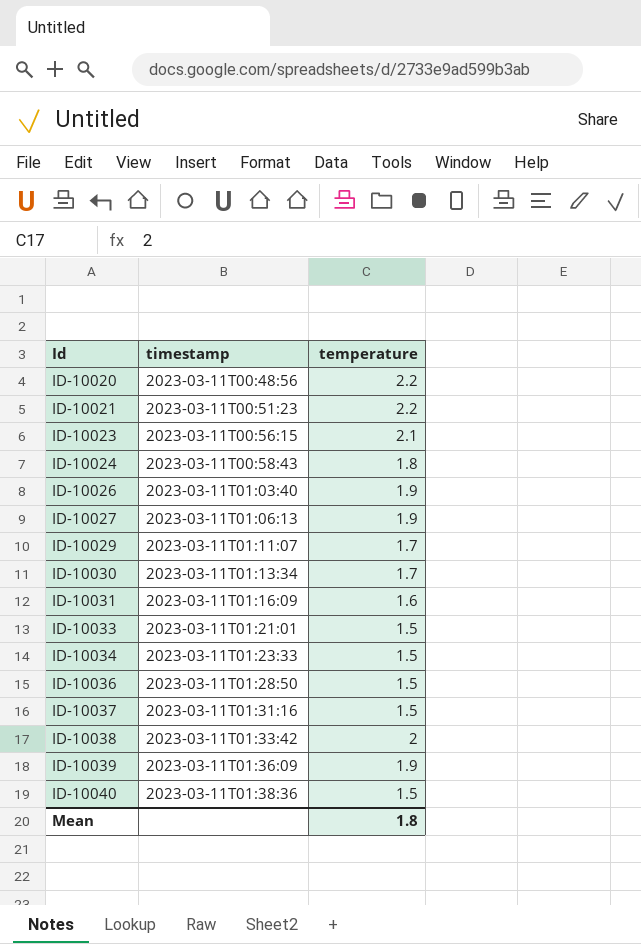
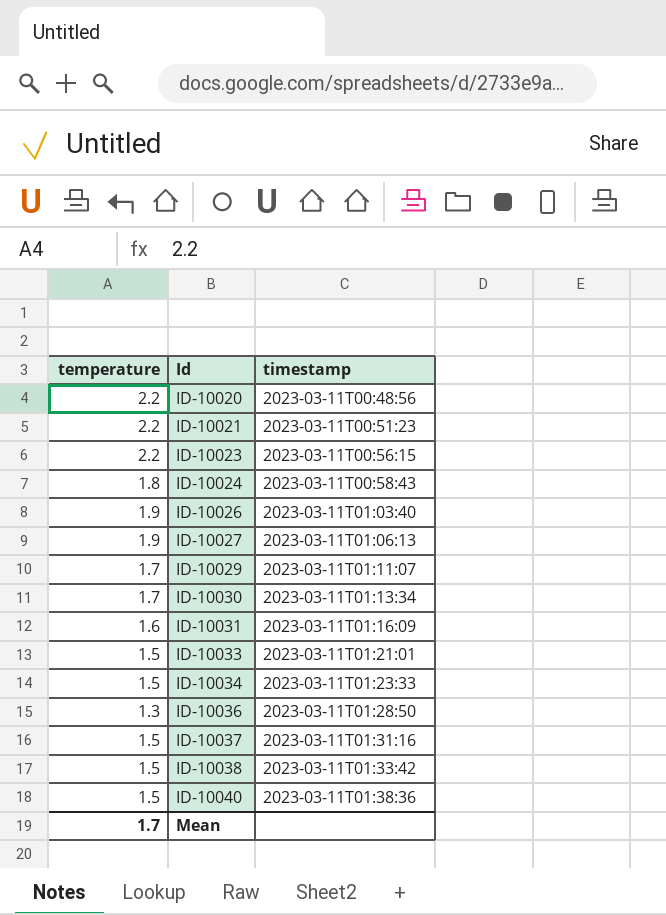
column temperature | position: 3 -> 1
row ID-10039: 2023-03-11T01:36:09 | 1.9 -> none
ID-10023 | temperature: 2.1 -> 2.2
ID-10036 | temperature: 1.5 -> 1.3
ID-10038 | temperature: 2 -> 1.5
Mean | temperature: 1.8 -> 1.7

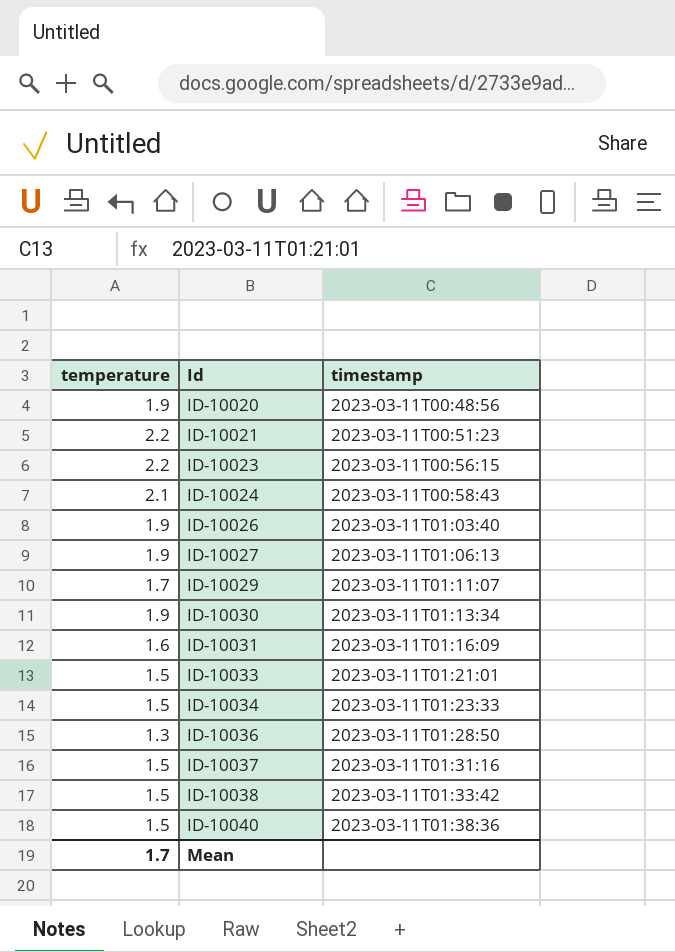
ID-10020 | temperature: 2.2 -> 1.9
ID-10024 | temperature: 1.8 -> 2.1
ID-10030 | temperature: 1.7 -> 1.9

